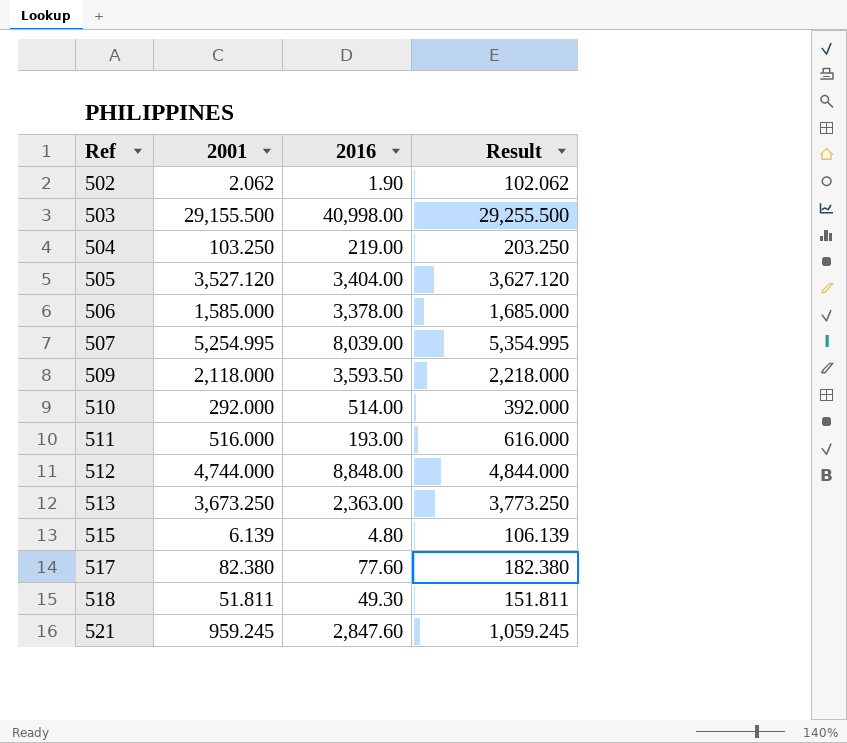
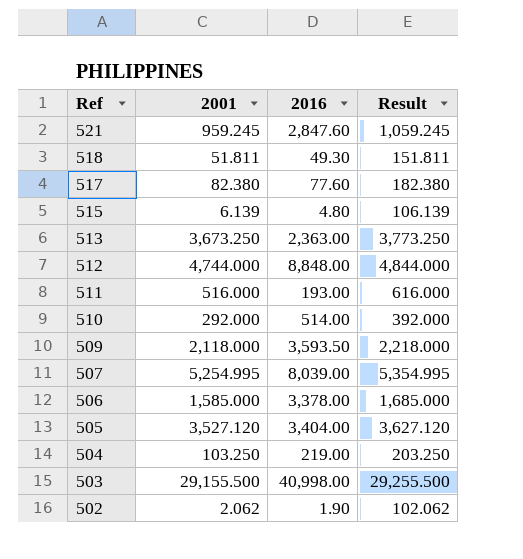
row order: Ref ascending -> Ref descending

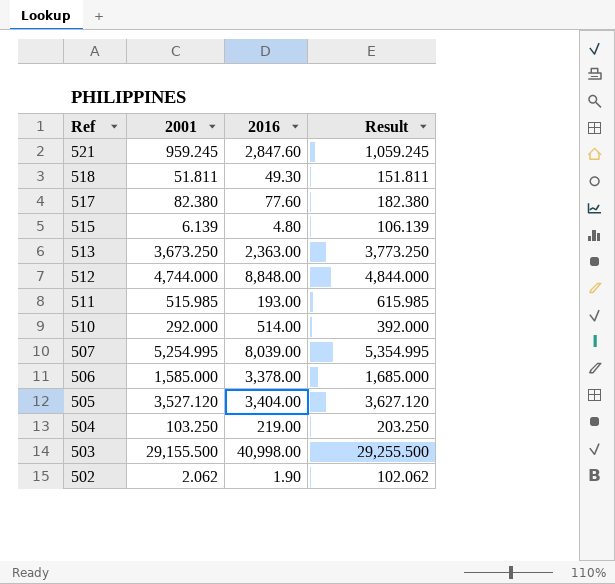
row 509: 2,118.000 | 3,593.50 | 2,218.000 -> none
511 | 2001: 516.000 -> 515.985
511 | Result: 616.000 -> 615.985

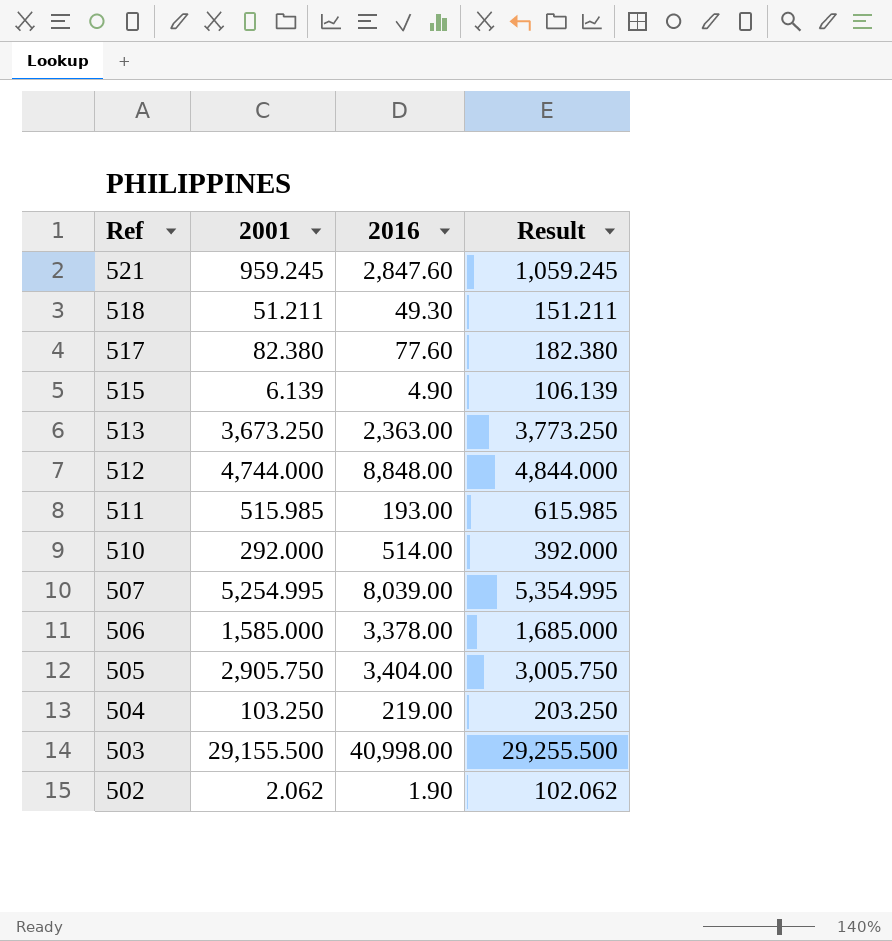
518 | 2001: 51.811 -> 51.211
518 | Result: 151.811 -> 151.211
515 | 2016: 4.80 -> 4.90
505 | 2001: 3,527.120 -> 2,905.750
505 | Result: 3,627.120 -> 3,005.750

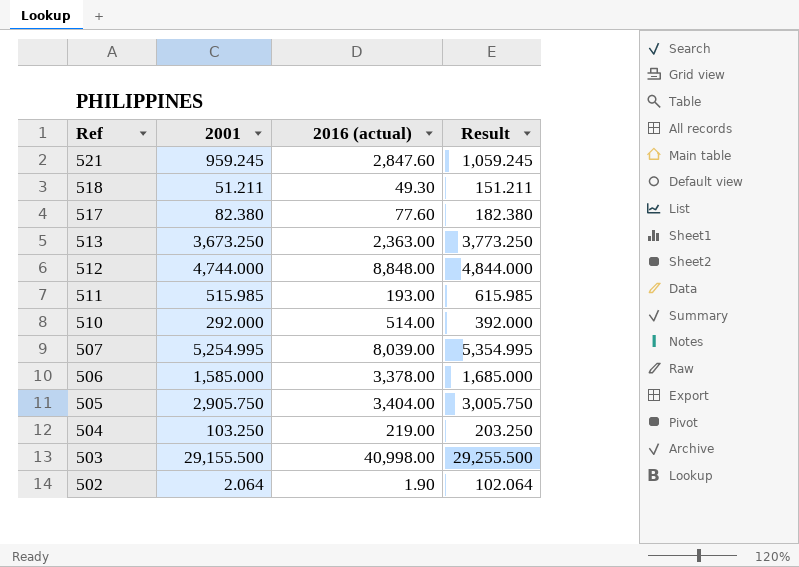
column name: 2016 -> 2016 (actual)
row 515: 6.139 | 4.90 | 106.139 -> none
502 | 2001: 2.062 -> 2.064
502 | Result: 102.062 -> 102.064

